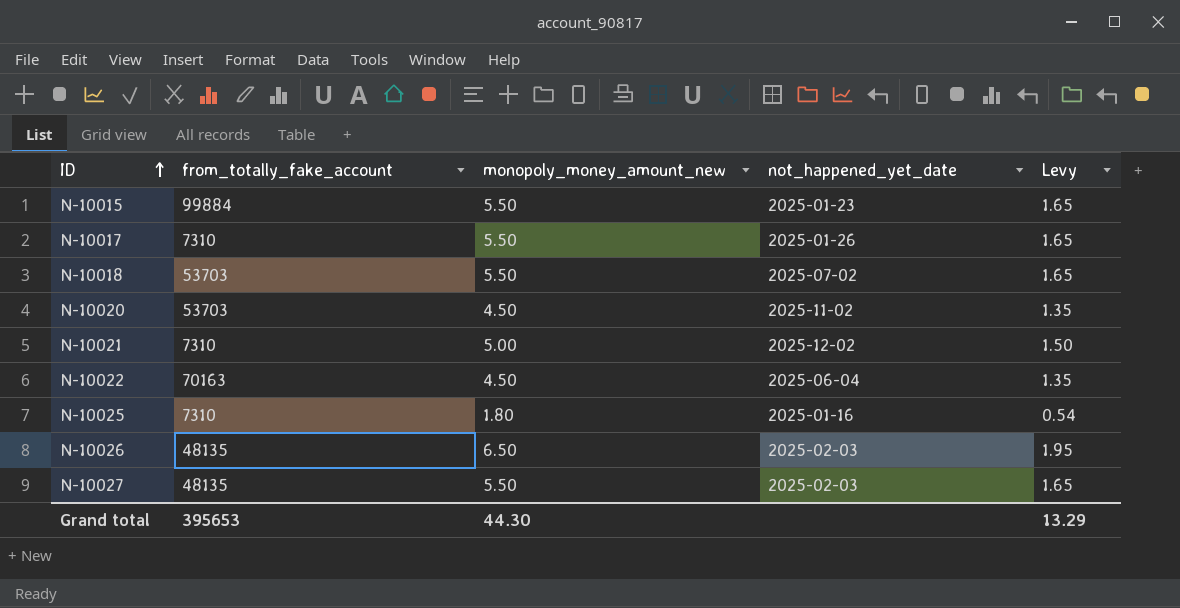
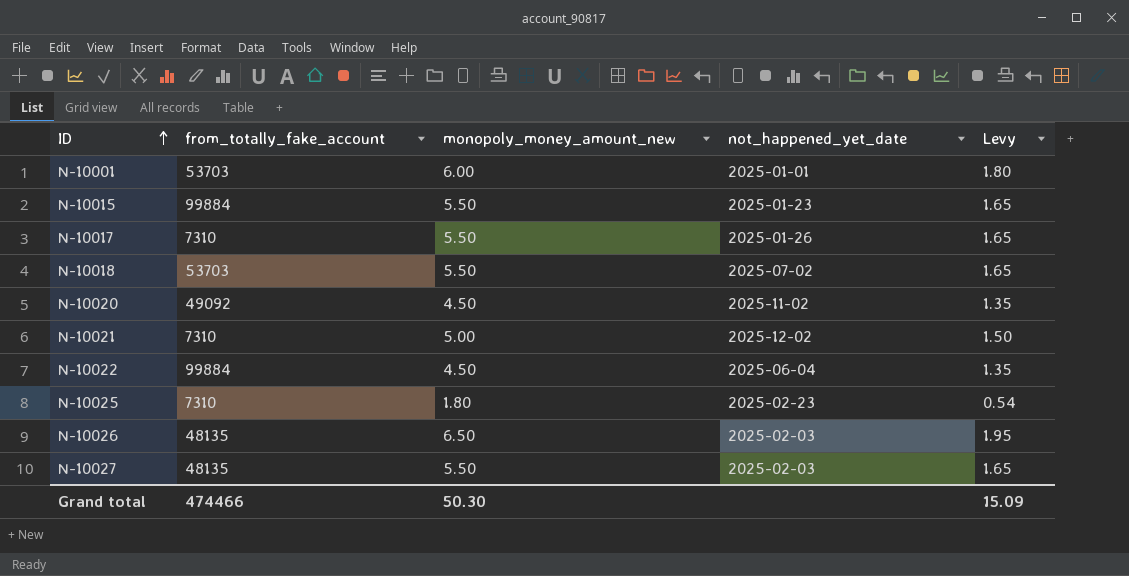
row N-10001: none -> 53703 | 6.00 | 2025-01-01 | 1.80
N-10020 | from_totally_fake_account: 53703 -> 49092
N-10022 | from_totally_fake_account: 70163 -> 99884
N-10025 | not_happened_yet_date: 2025-01-16 -> 2025-02-23
Grand total | from_totally_fake_account: 395653 -> 474466
Grand total | monopoly_money_amount_new: 44.30 -> 50.30
Grand total | Levy: 13.29 -> 15.09

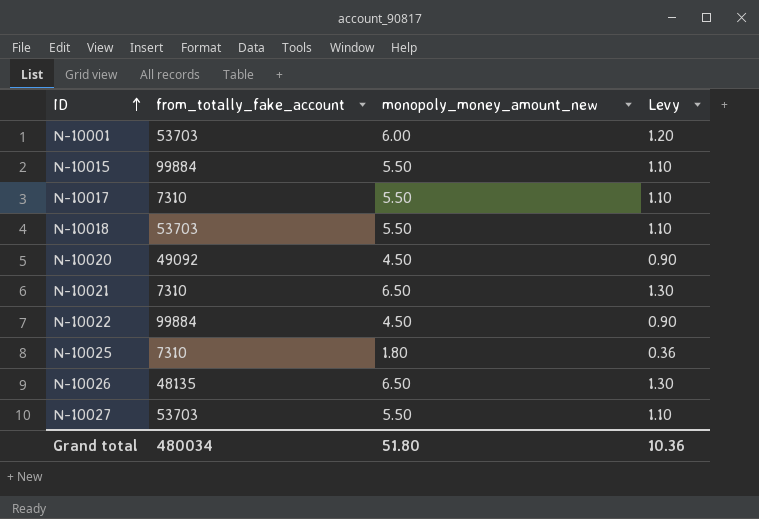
column not_happened_yet_date | position: 4 -> none
column Levy | formula: [monopoly_money_amount_new] * 0.3 -> [monopoly_money_amount_new] * 0.2
N-10021 | monopoly_money_amount_new: 5.00 -> 6.50
N-10027 | from_totally_fake_account: 48135 -> 53703
Grand total | from_totally_fake_account: 474466 -> 480034
Grand total | monopoly_money_amount_new: 50.30 -> 51.80
Grand total | Levy: 15.09 -> 10.36

